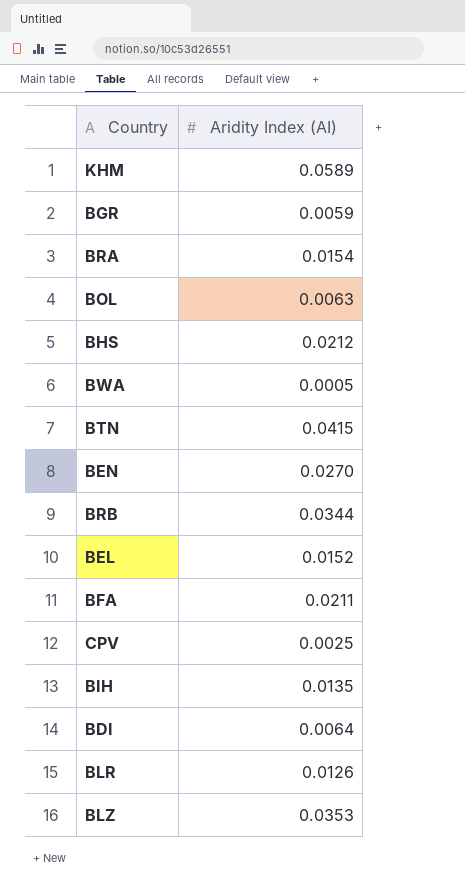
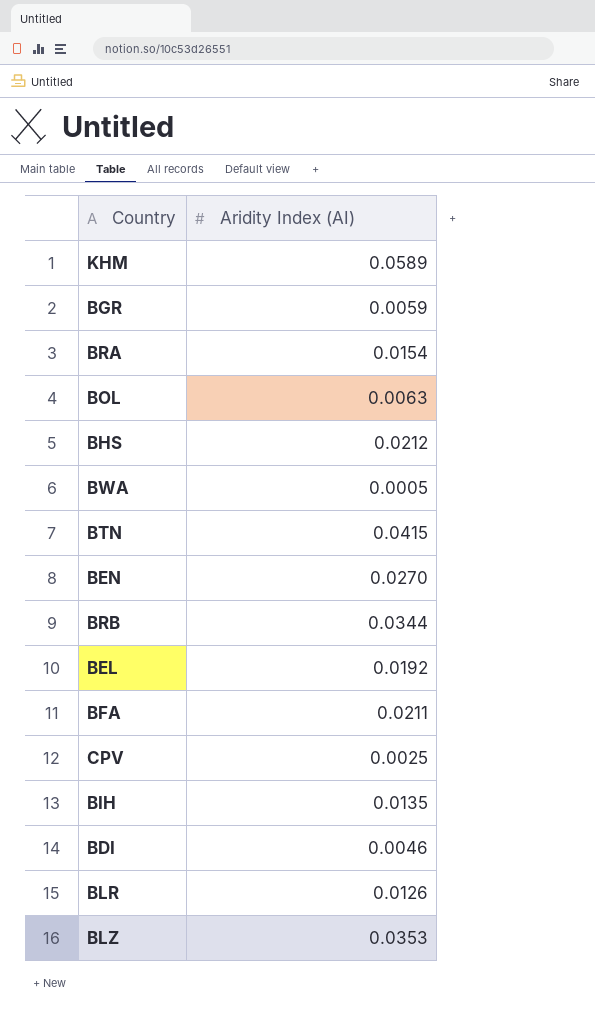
BEL | Aridity Index (AI): 0.0152 -> 0.0192
BDI | Aridity Index (AI): 0.0064 -> 0.0046

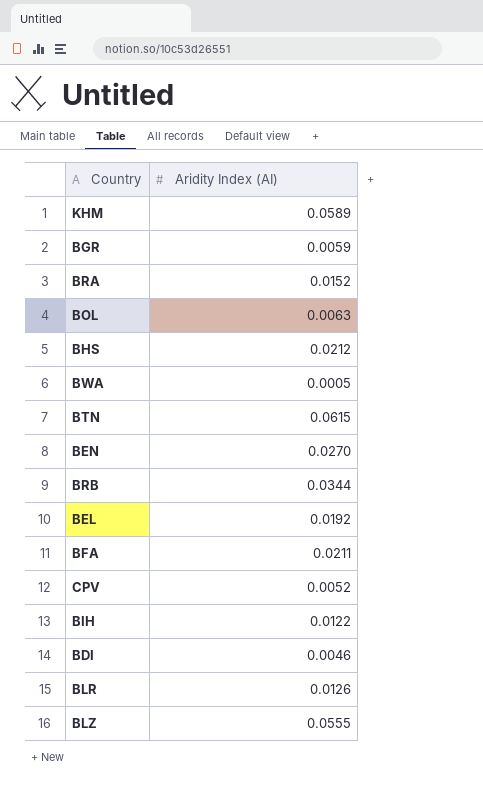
BRA | Aridity Index (AI): 0.0154 -> 0.0152
BTN | Aridity Index (AI): 0.0415 -> 0.0615
CPV | Aridity Index (AI): 0.0025 -> 0.0052
BIH | Aridity Index (AI): 0.0135 -> 0.0122
BLZ | Aridity Index (AI): 0.0353 -> 0.0555

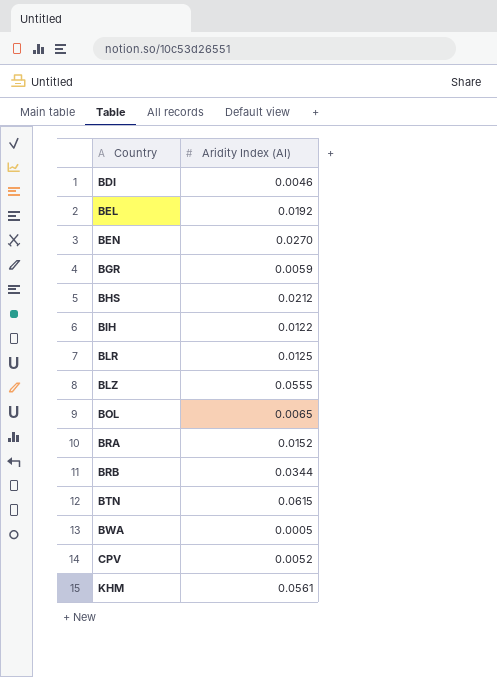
row order: none -> Country ascending
row BFA: 0.0211 -> none
BLR | Aridity Index (AI): 0.0126 -> 0.0125
BOL | Aridity Index (AI): 0.0063 -> 0.0065
KHM | Aridity Index (AI): 0.0589 -> 0.0561

